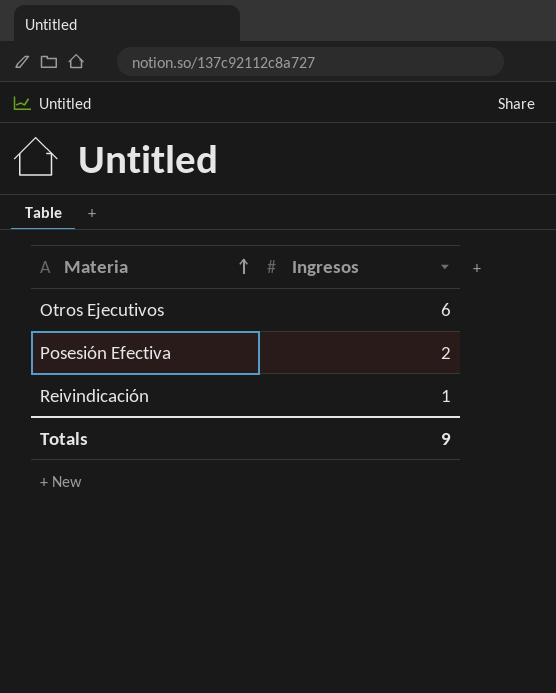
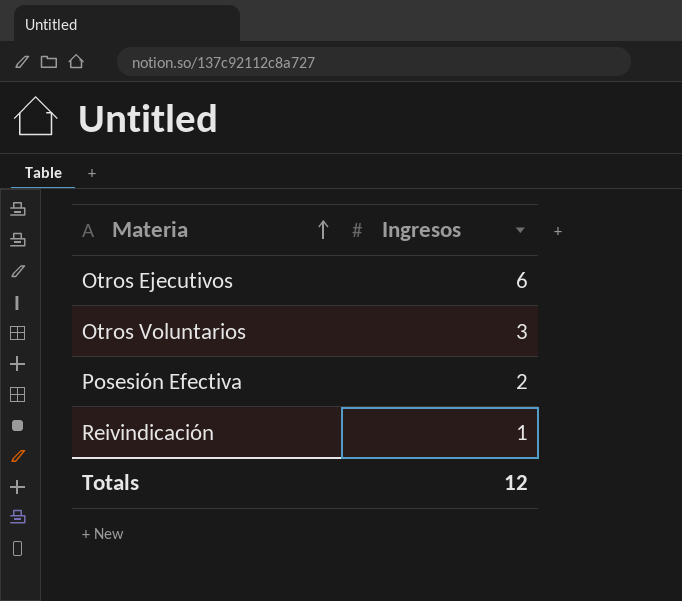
row Otros Voluntarios: none -> 3
Totals | Ingresos: 9 -> 12

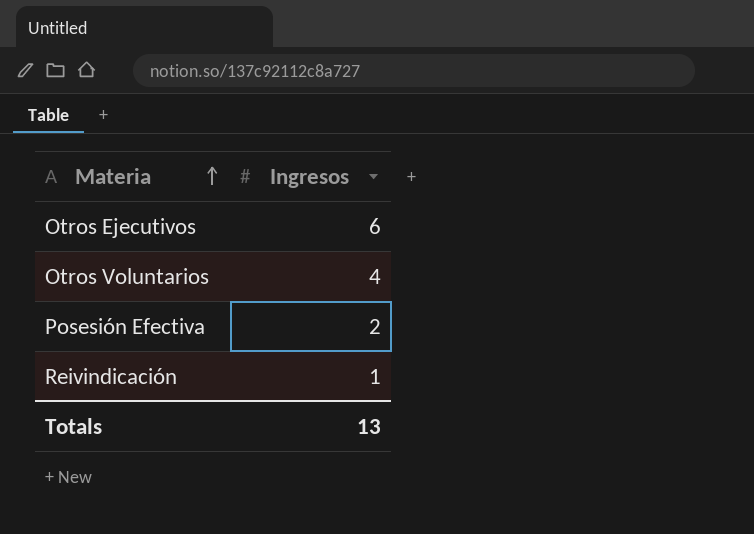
Otros Voluntarios | Ingresos: 3 -> 4
Totals | Ingresos: 12 -> 13

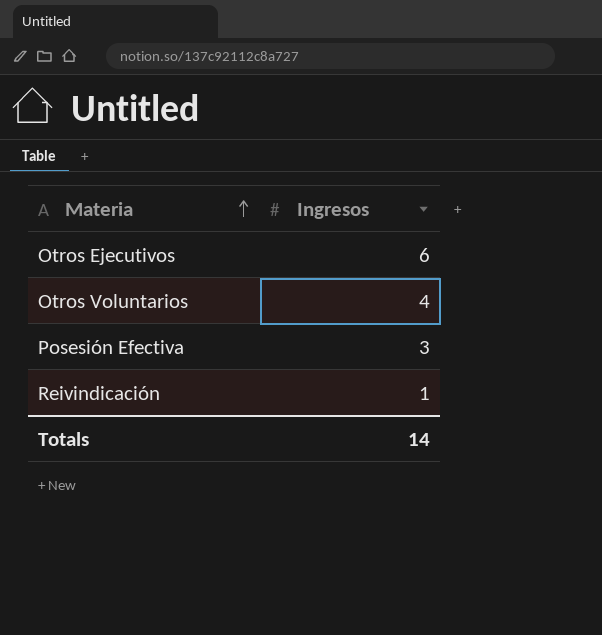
Posesión Efectiva | Ingresos: 2 -> 3
Totals | Ingresos: 13 -> 14

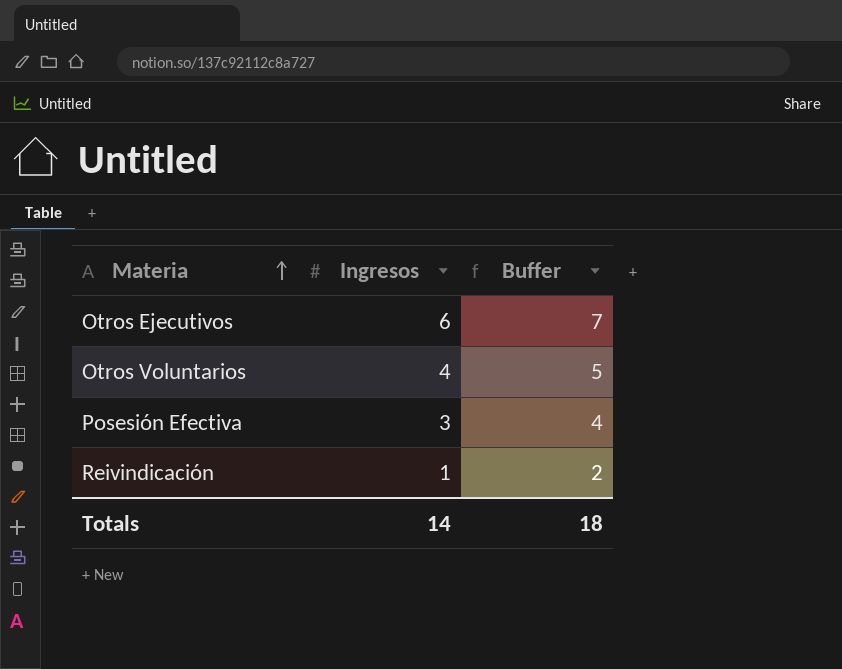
column Buffer | formula: none -> [Ingresos] + 1

